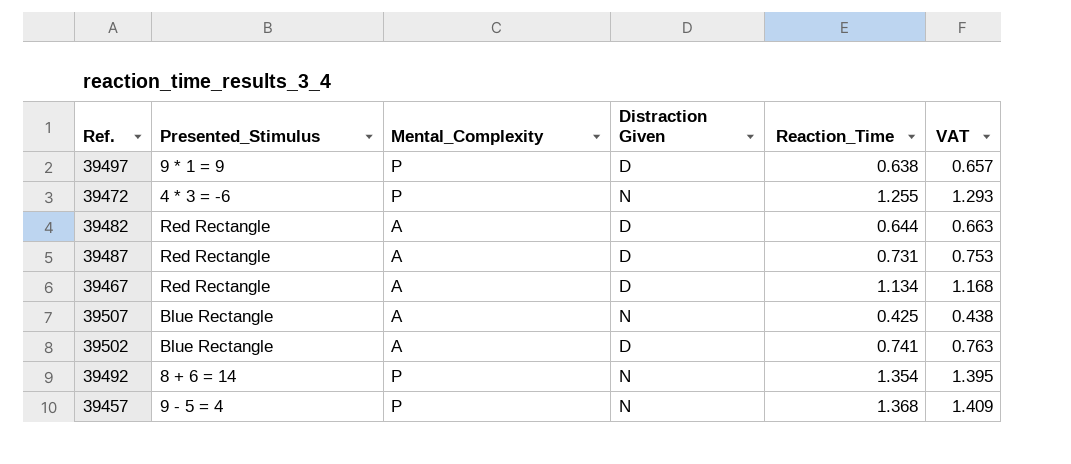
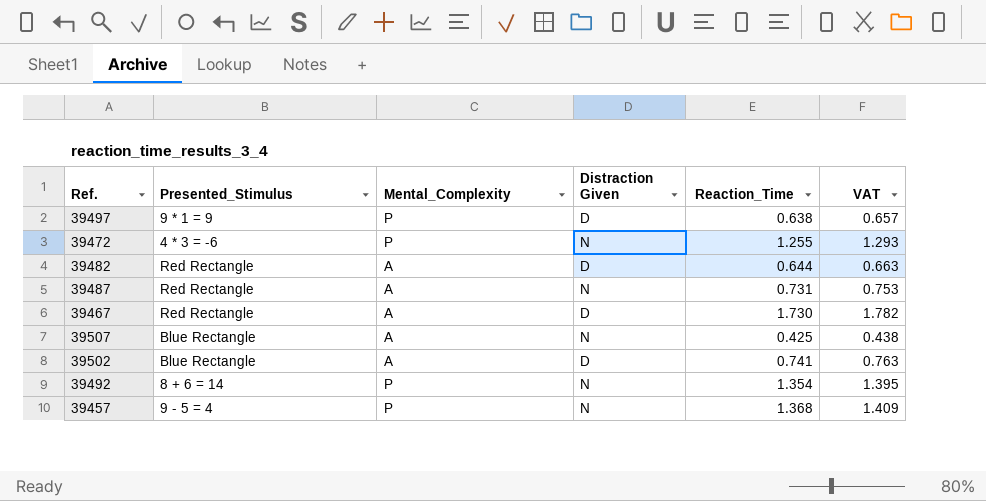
39487 | Distraction Given: D -> N
39467 | Reaction_Time: 1.134 -> 1.730
39467 | VAT: 1.168 -> 1.782

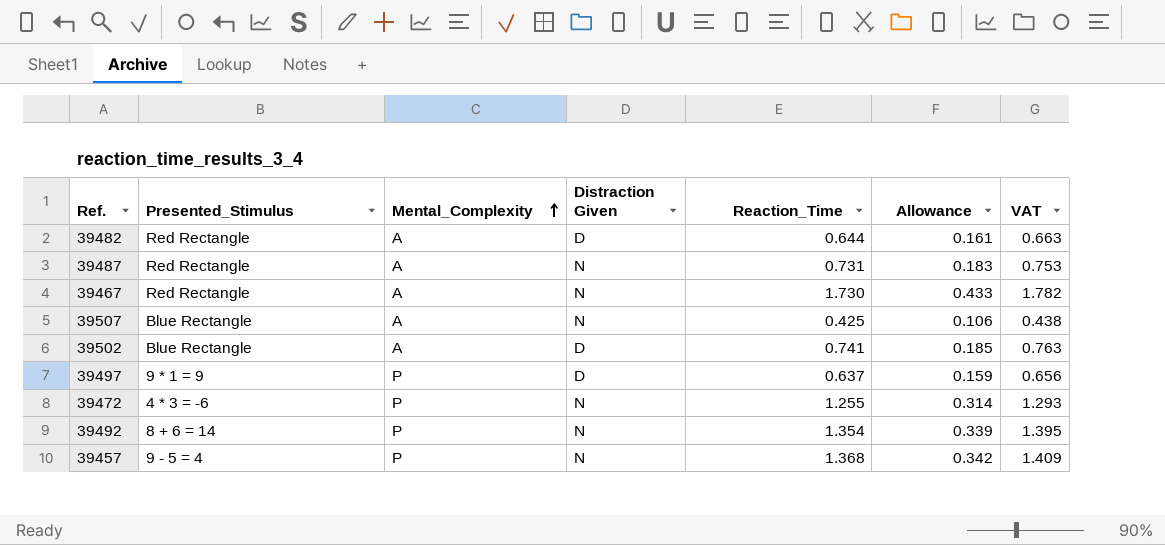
row order: none -> Mental_Complexity ascending
column Allowance | formula: none -> [Reaction_Time] * 0.25
39467 | Distraction Given: D -> N
39497 | Reaction_Time: 0.638 -> 0.637
39497 | VAT: 0.657 -> 0.656

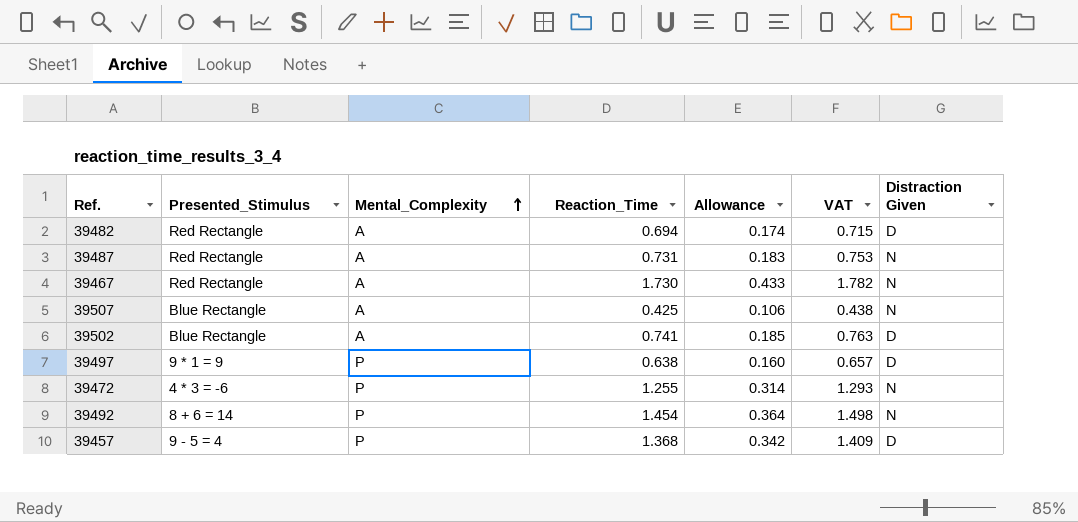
column Distraction Given | position: 4 -> 7
39482 | Reaction_Time: 0.644 -> 0.694
39482 | Allowance: 0.161 -> 0.174
39482 | VAT: 0.663 -> 0.715
39497 | Reaction_Time: 0.637 -> 0.638
39497 | Allowance: 0.159 -> 0.160
39497 | VAT: 0.656 -> 0.657
39492 | Reaction_Time: 1.354 -> 1.454
39492 | Allowance: 0.339 -> 0.364
39492 | VAT: 1.395 -> 1.498
39457 | Distraction Given: N -> D

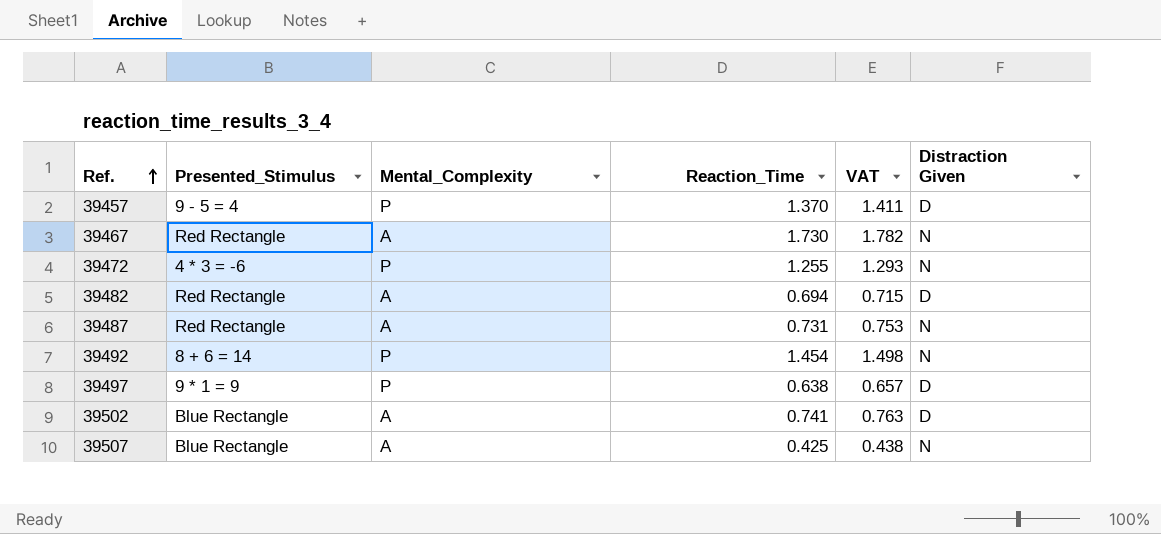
row order: Mental_Complexity ascending -> Ref. ascending
column Allowance | formula: [Reaction_Time] * 0.25 -> none
39457 | Reaction_Time: 1.368 -> 1.370
39457 | VAT: 1.409 -> 1.411

